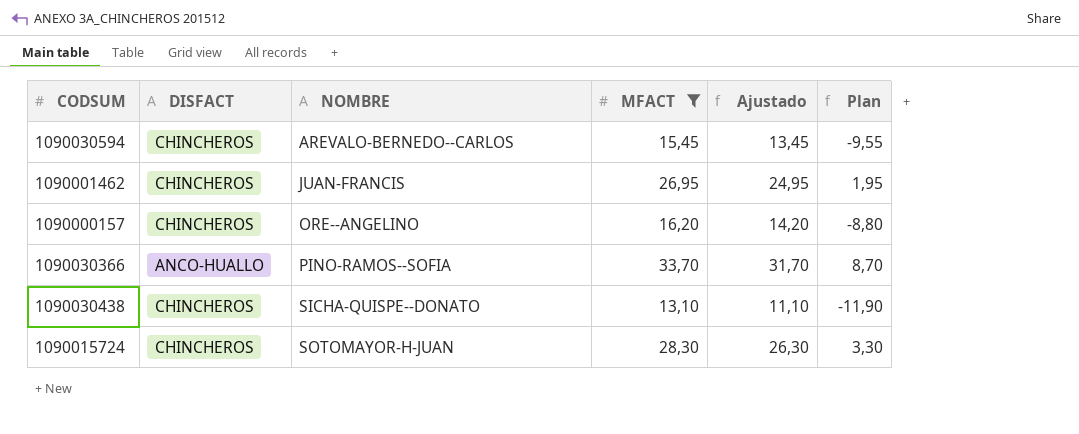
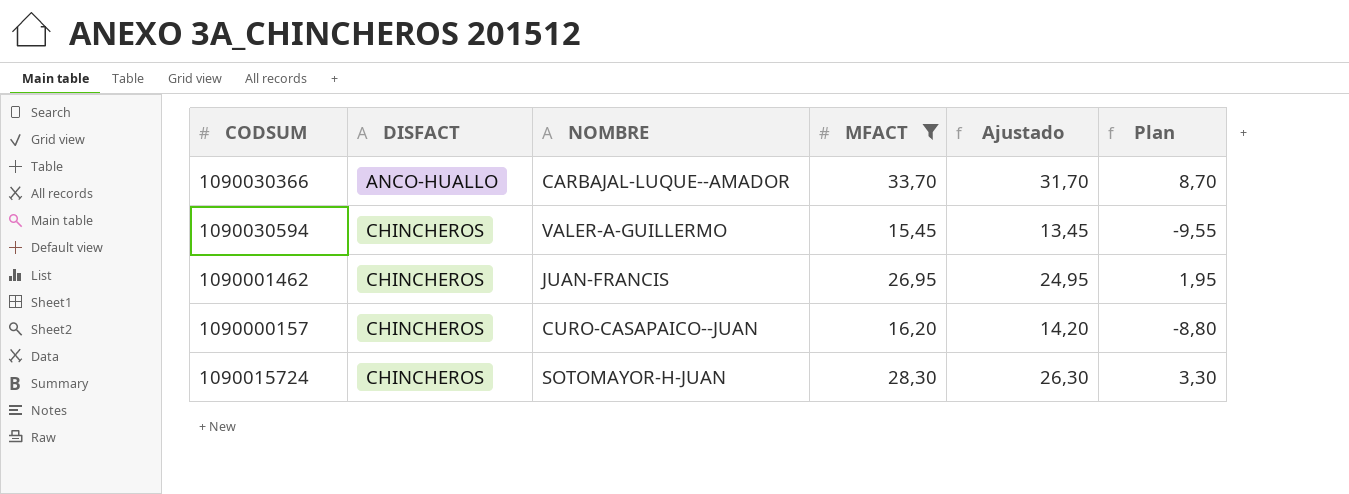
row order: NOMBRE ascending -> DISFACT ascending
row 1090030438: CHINCHEROS | SICHA-QUISPE--DONATO | 13,10 | 11,10 | -11,90 -> none
1090030366 | NOMBRE: PINO-RAMOS--SOFIA -> CARBAJAL-LUQUE--AMADOR
1090030594 | NOMBRE: AREVALO-BERNEDO--CARLOS -> VALER-A-GUILLERMO
1090000157 | NOMBRE: ORE--ANGELINO -> CURO-CASAPAICO--JUAN

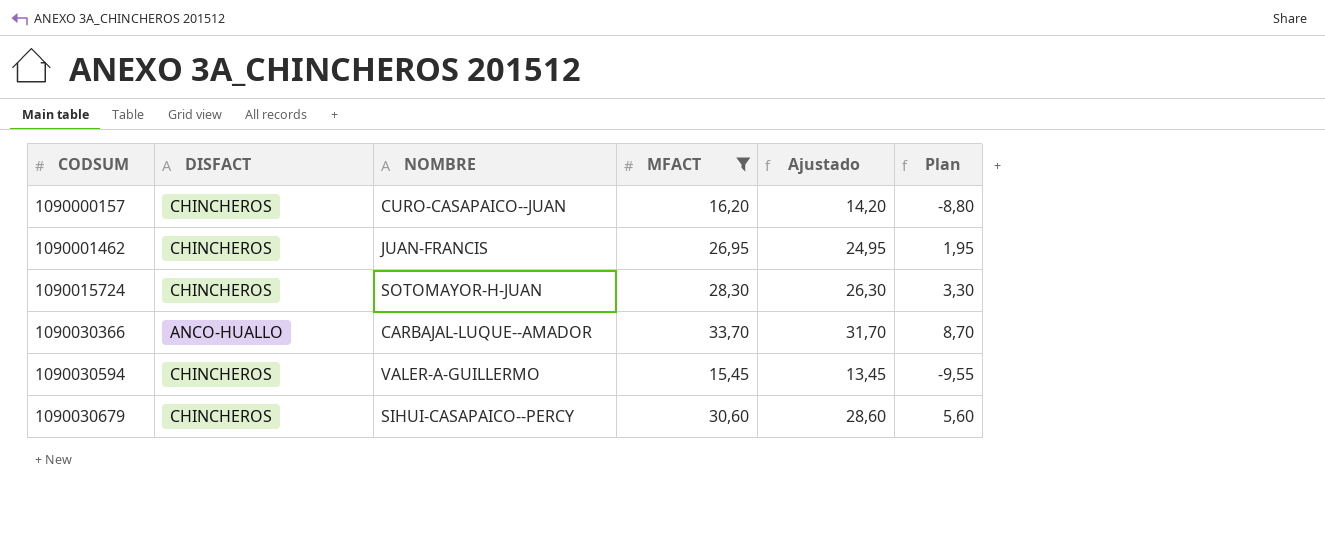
row order: DISFACT ascending -> CODSUM ascending
row 1090030679: none -> CHINCHEROS | SIHUI-CASAPAICO--PERCY | 30,60 | 28,60 | 5,60

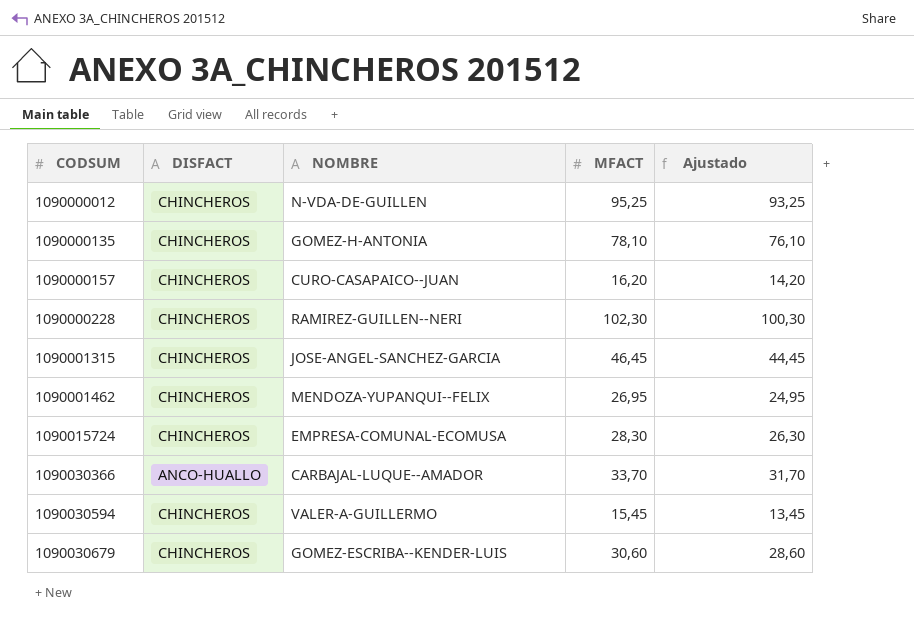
filter: MFACT <= 33,70 -> none
column Plan | formula: [MFACT] - 25 -> none
1090001462 | NOMBRE: JUAN-FRANCIS -> MENDOZA-YUPANQUI--FELIX
1090015724 | NOMBRE: SOTOMAYOR-H-JUAN -> EMPRESA-COMUNAL-ECOMUSA
1090030679 | NOMBRE: SIHUI-CASAPAICO--PERCY -> GOMEZ-ESCRIBA--KENDER-LUIS

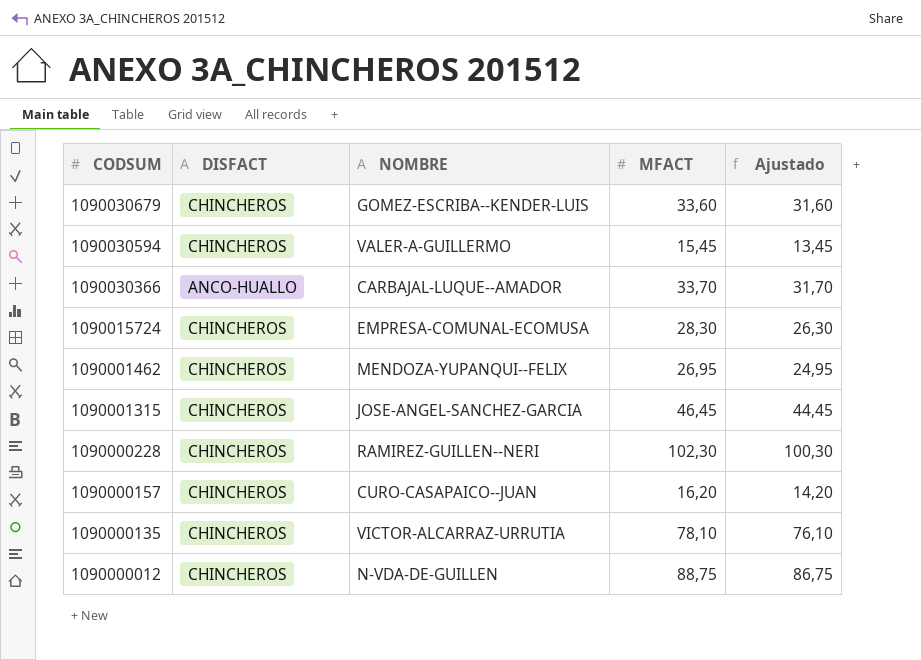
row order: CODSUM ascending -> CODSUM descending
1090030679 | MFACT: 30,60 -> 33,60
1090030679 | Ajustado: 28,60 -> 31,60
1090000135 | NOMBRE: GOMEZ-H-ANTONIA -> VICTOR-ALCARRAZ-URRUTIA
1090000012 | MFACT: 95,25 -> 88,75
1090000012 | Ajustado: 93,25 -> 86,75

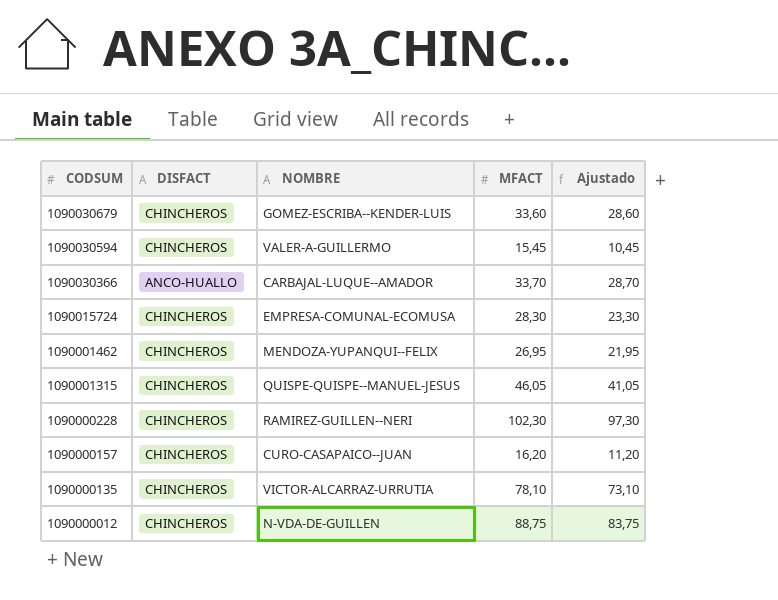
column Ajustado | formula: [MFACT] - 2 -> [MFACT] - 5
1090001315 | NOMBRE: JOSE-ANGEL-SANCHEZ-GARCIA -> QUISPE-QUISPE--MANUEL-JESUS
1090001315 | MFACT: 46,45 -> 46,05

